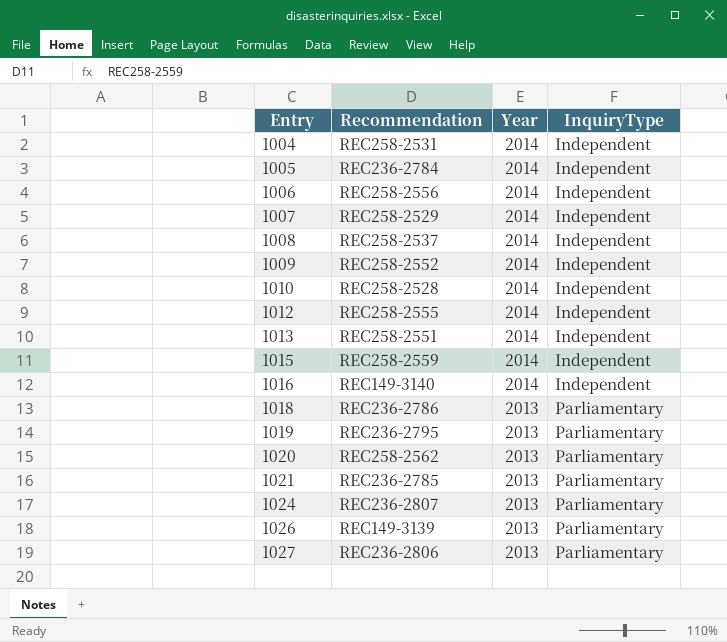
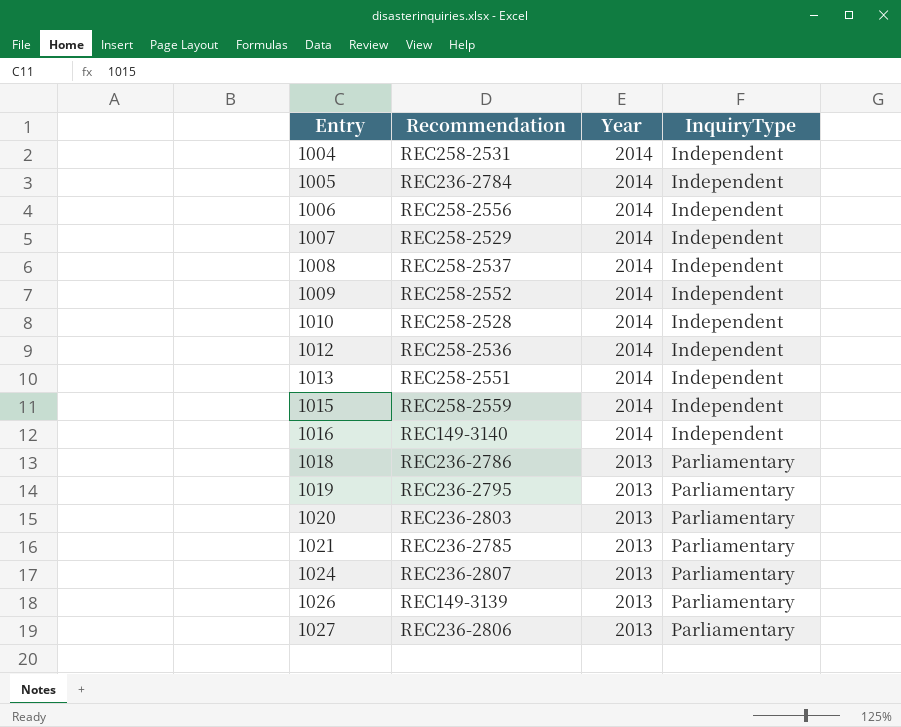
1012 | Recommendation: REC258-2555 -> REC258-2536
1020 | Recommendation: REC258-2562 -> REC236-2803

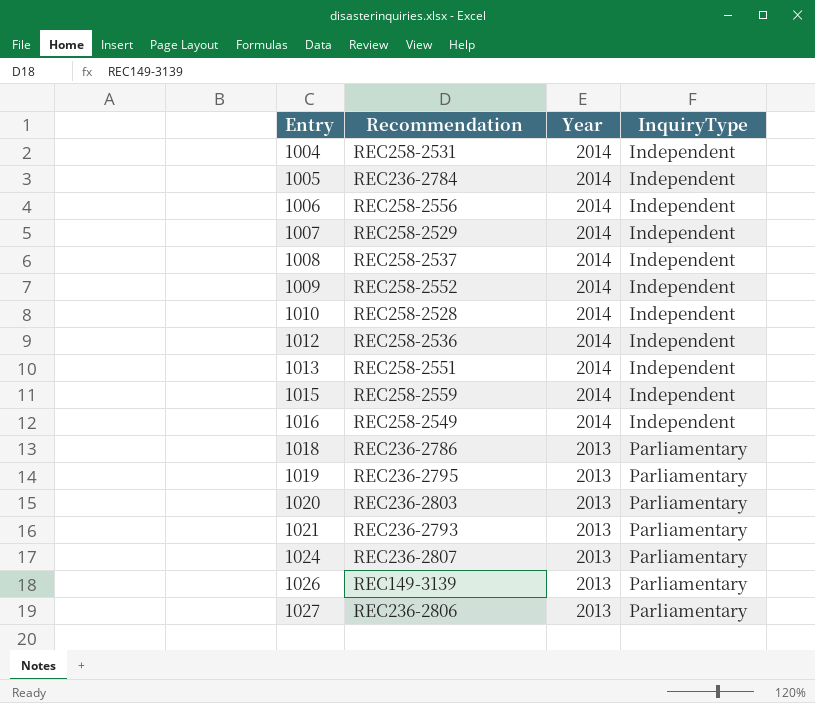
1016 | Recommendation: REC149-3140 -> REC258-2549
1021 | Recommendation: REC236-2785 -> REC236-2793

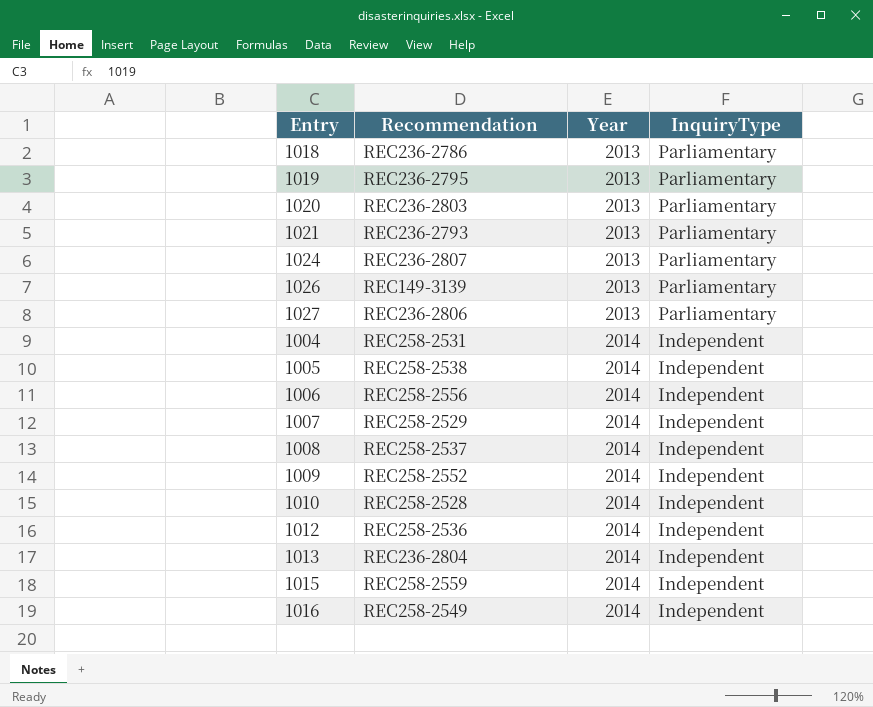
row order: Entry ascending -> Year ascending
1005 | Recommendation: REC236-2784 -> REC258-2538
1013 | Recommendation: REC258-2551 -> REC236-2804

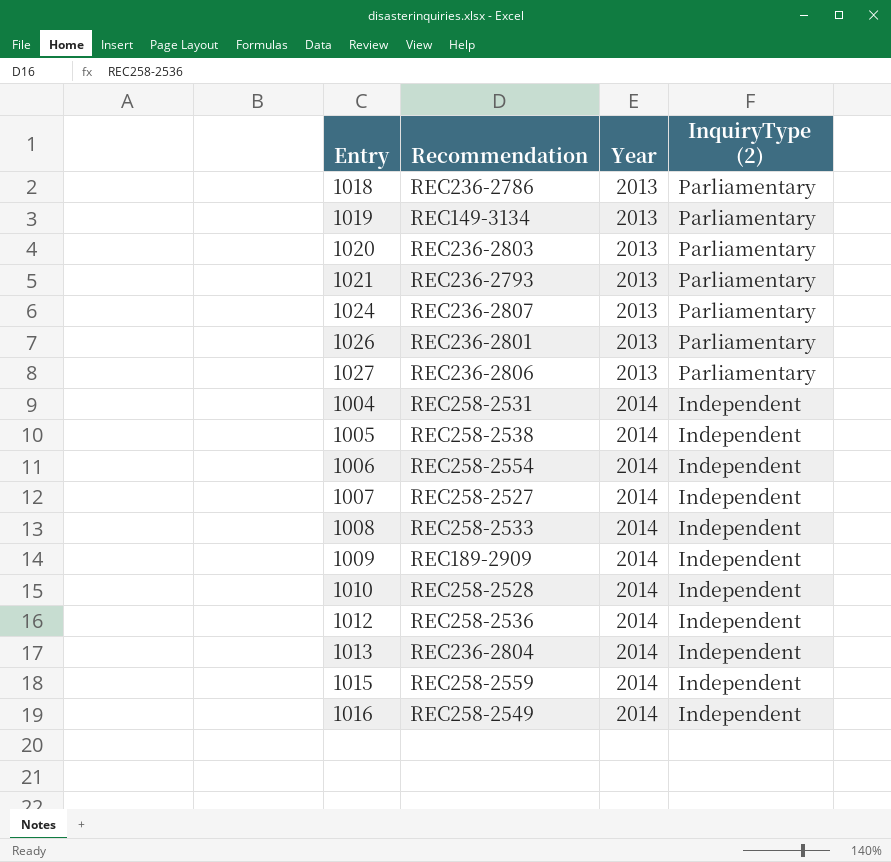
column name: InquiryType -> InquiryType (2)
1019 | Recommendation: REC236-2795 -> REC149-3134
1026 | Recommendation: REC149-3139 -> REC236-2801
1006 | Recommendation: REC258-2556 -> REC258-2554
1007 | Recommendation: REC258-2529 -> REC258-2527
1008 | Recommendation: REC258-2537 -> REC258-2533
1009 | Recommendation: REC258-2552 -> REC189-2909

